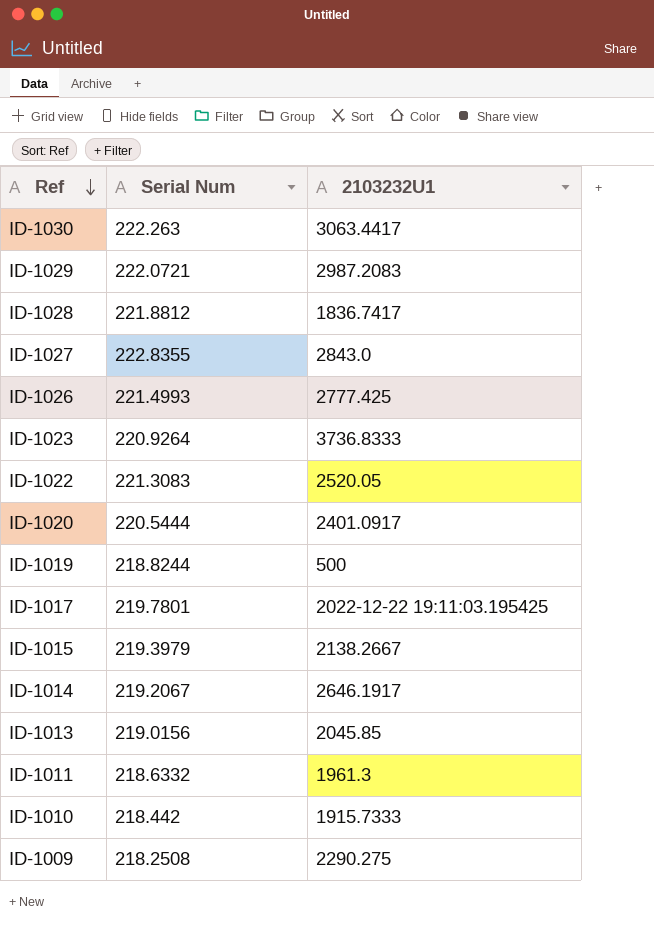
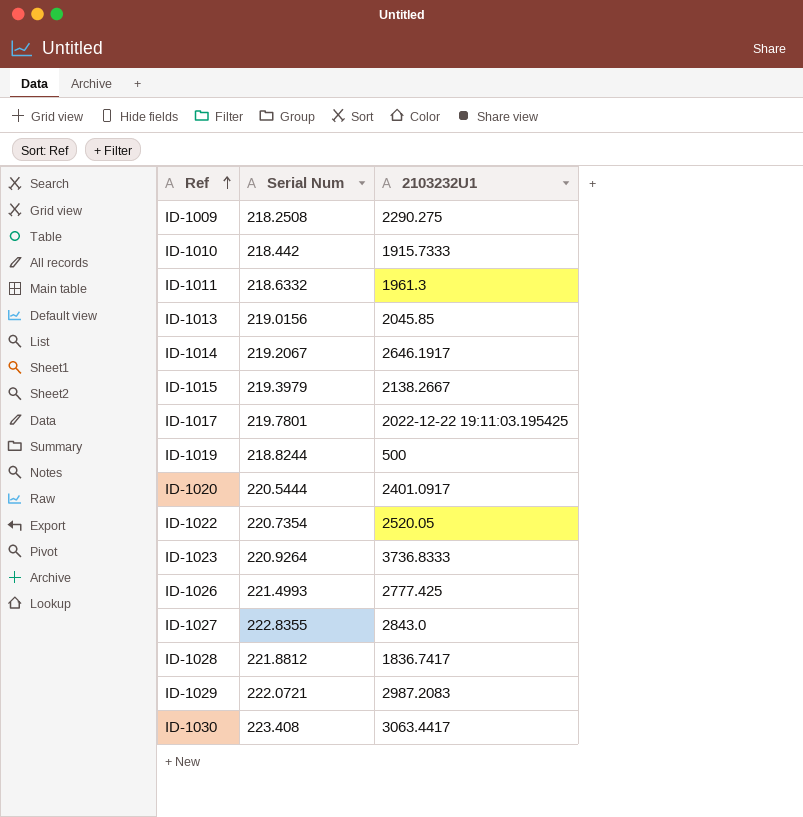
row order: Ref descending -> Ref ascending
ID-1022 | Serial Num: 221.3083 -> 220.7354
ID-1030 | Serial Num: 222.263 -> 223.408

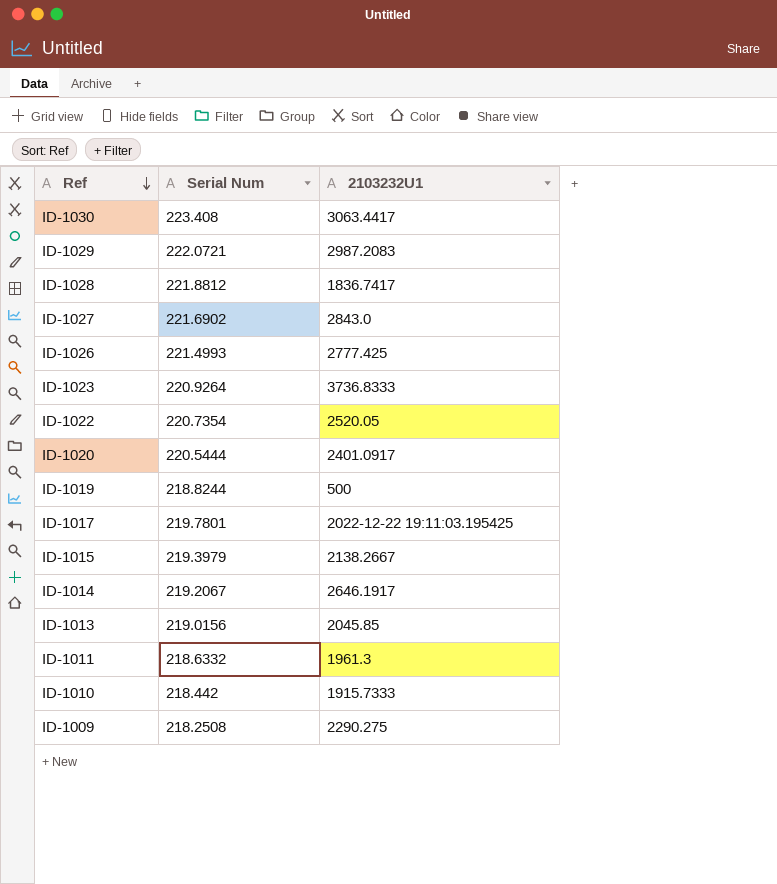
row order: Ref ascending -> Ref descending
ID-1027 | Serial Num: 222.8355 -> 221.6902

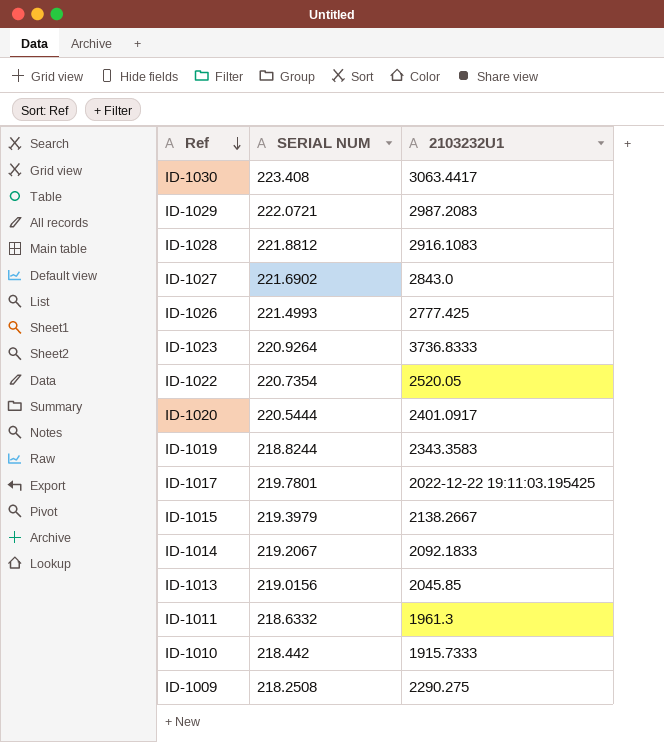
column name: Serial Num -> SERIAL NUM
ID-1028 | 2103232U1: 1836.7417 -> 2916.1083
ID-1019 | 2103232U1: 500 -> 2343.3583
ID-1014 | 2103232U1: 2646.1917 -> 2092.1833

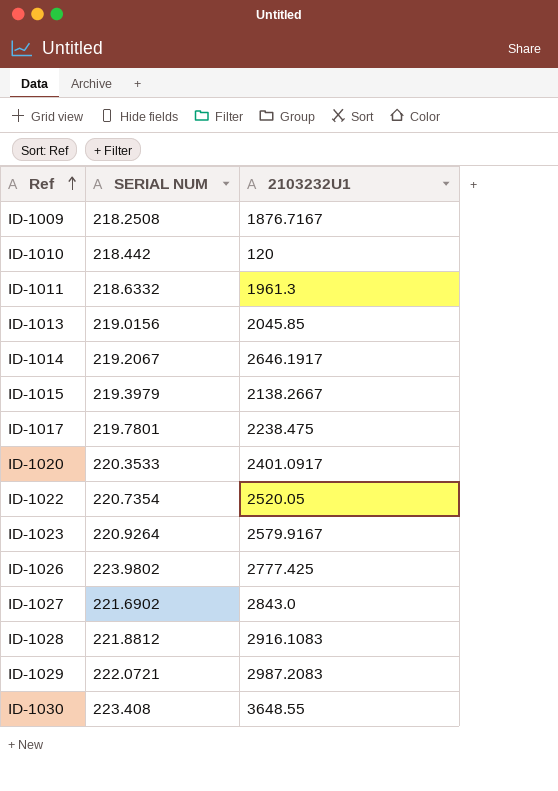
row order: Ref descending -> Ref ascending
row ID-1019: 218.8244 | 2343.3583 -> none
ID-1009 | 2103232U1: 2290.275 -> 1876.7167
ID-1010 | 2103232U1: 1915.7333 -> 120
ID-1014 | 2103232U1: 2092.1833 -> 2646.1917
ID-1017 | 2103232U1: 2022-12-22 19:11:03.195425 -> 2238.475
ID-1020 | SERIAL NUM: 220.5444 -> 220.3533
ID-1023 | 2103232U1: 3736.8333 -> 2579.9167
ID-1026 | SERIAL NUM: 221.4993 -> 223.9802
ID-1030 | 2103232U1: 3063.4417 -> 3648.55

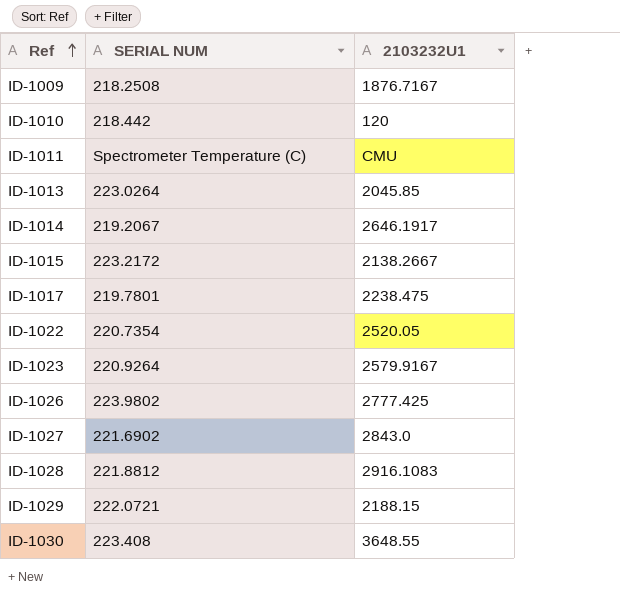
row ID-1020: 220.3533 | 2401.0917 -> none
ID-1011 | SERIAL NUM: 218.6332 -> Spectrometer Temperature (C)
ID-1011 | 2103232U1: 1961.3 -> CMU
ID-1013 | SERIAL NUM: 219.0156 -> 223.0264
ID-1015 | SERIAL NUM: 219.3979 -> 223.2172
ID-1029 | 2103232U1: 2987.2083 -> 2188.15

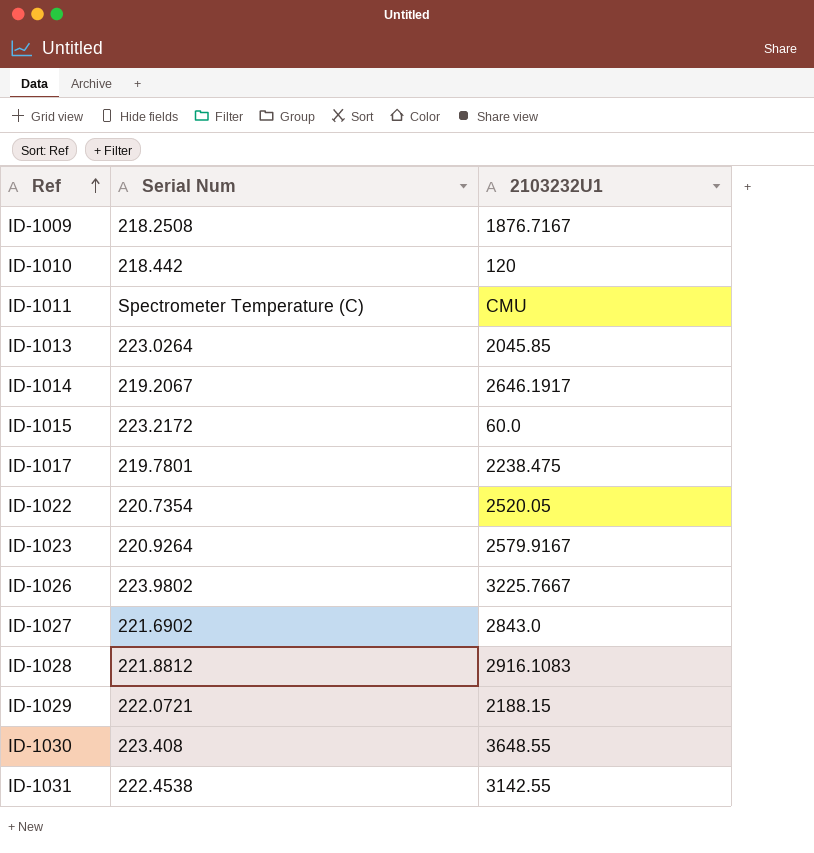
column name: SERIAL NUM -> Serial Num
ID-1015 | 2103232U1: 2138.2667 -> 60.0
ID-1026 | 2103232U1: 2777.425 -> 3225.7667
row ID-1031: none -> 222.4538 | 3142.55

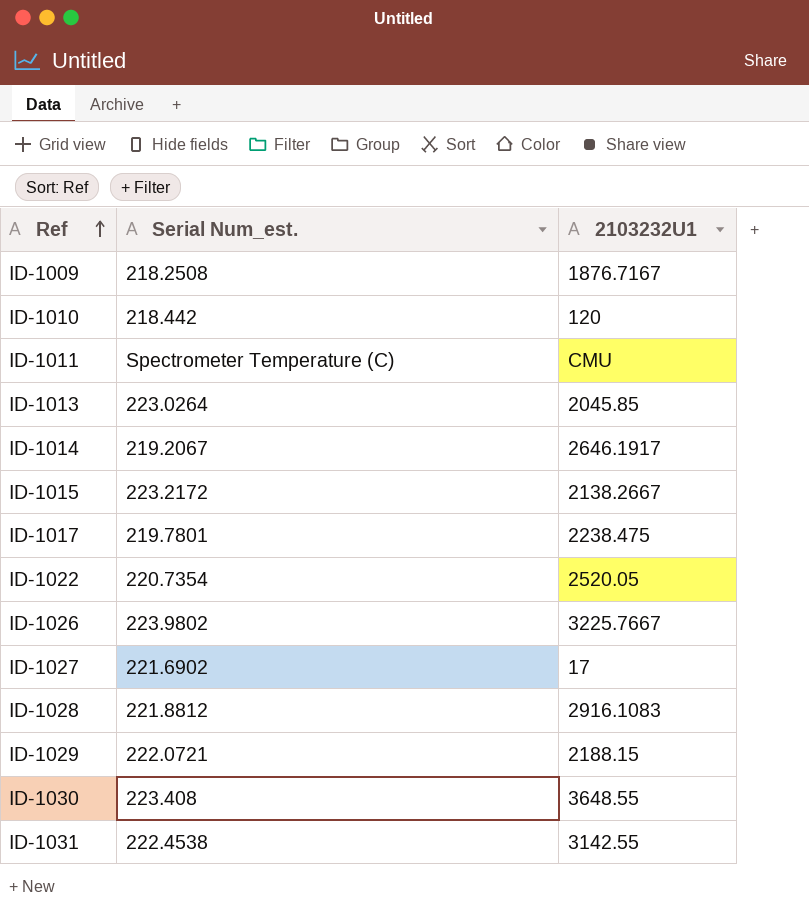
column name: Serial Num -> Serial Num_est.
row ID-1023: 220.9264 | 2579.9167 -> none
ID-1015 | 2103232U1: 60.0 -> 2138.2667
ID-1027 | 2103232U1: 2843.0 -> 17

